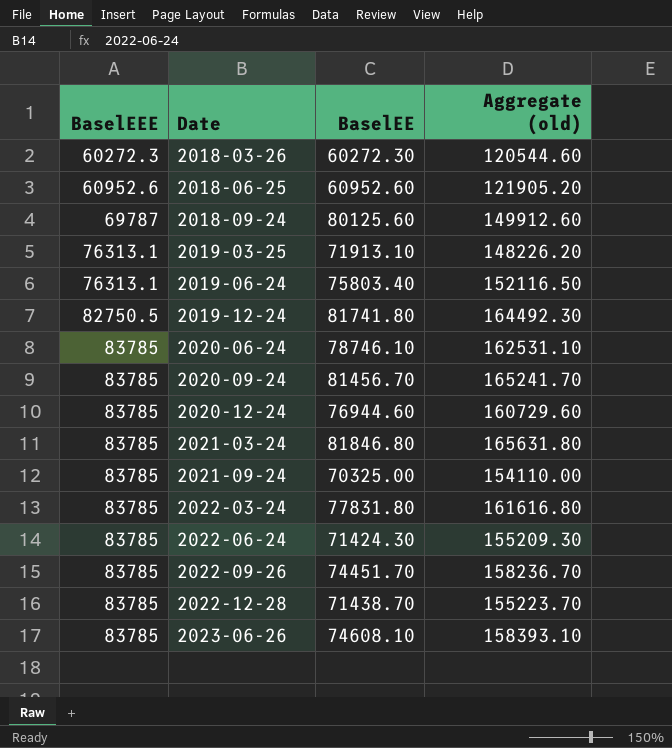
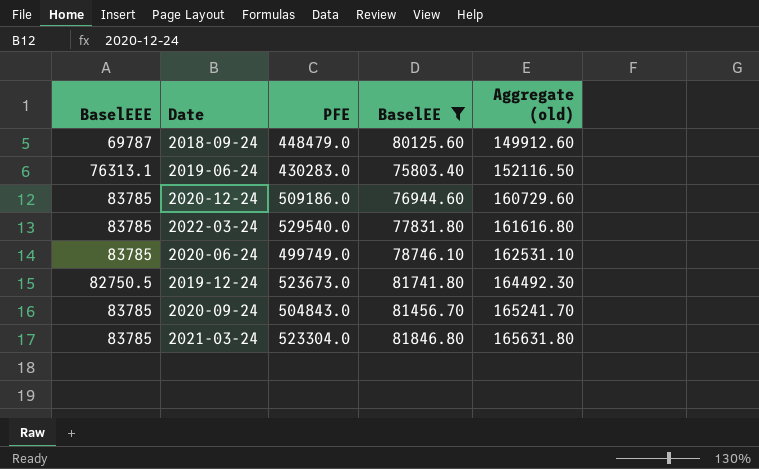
filter: none -> BaselEE >= 75803.40
row order: BaselEEE ascending -> Aggregate (old) ascending
column PFE | position: none -> 3

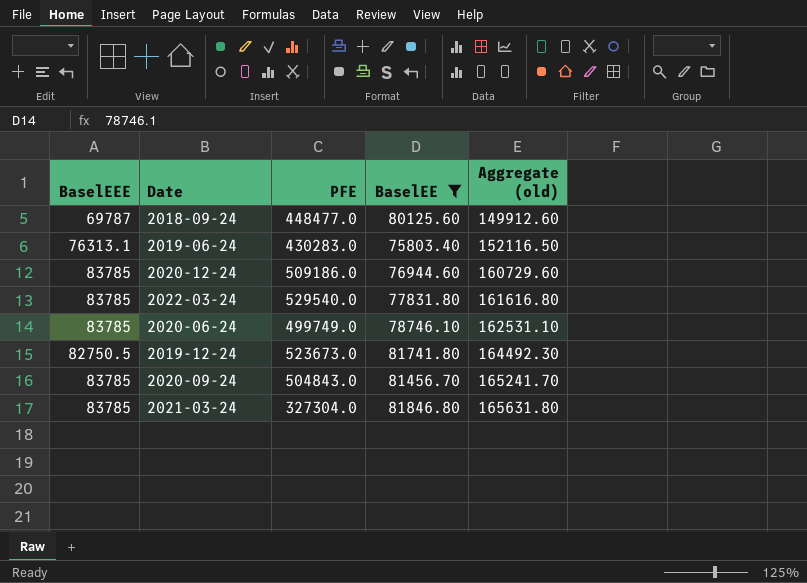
2018-09-24 | PFE: 448479.0 -> 448477.0
2021-03-24 | PFE: 523304.0 -> 327304.0

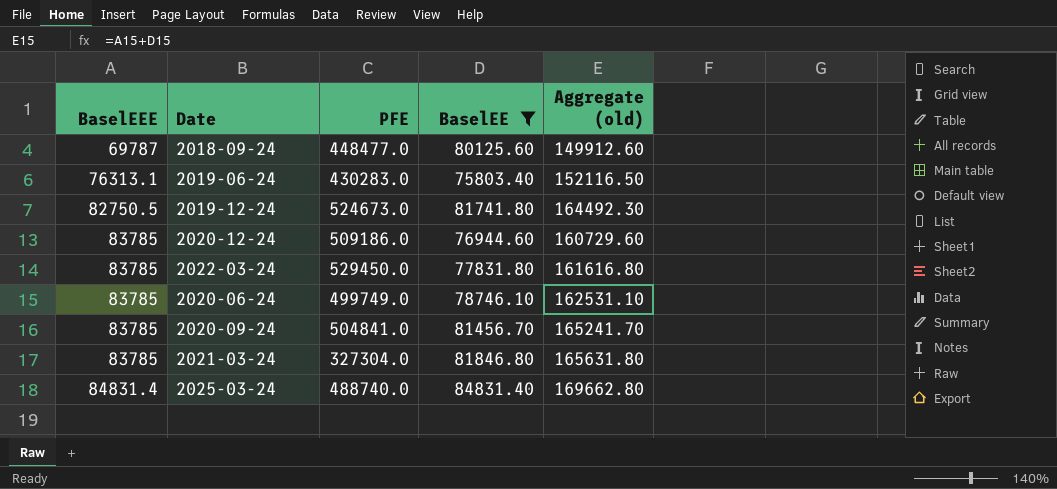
row order: Aggregate (old) ascending -> BaselEEE ascending
2019-12-24 | PFE: 523673.0 -> 524673.0
2022-03-24 | PFE: 529540.0 -> 529450.0
2020-09-24 | PFE: 504843.0 -> 504841.0
row 2025-03-24: none -> 84831.4 | 488740.0 | 84831.40 | 169662.80

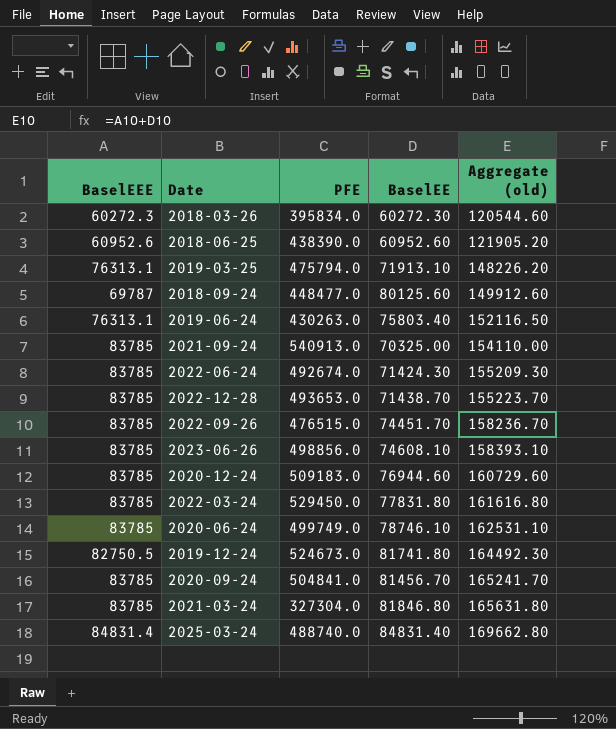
filter: BaselEE >= 75803.40 -> none
row order: BaselEEE ascending -> Aggregate (old) ascending
2019-06-24 | PFE: 430283.0 -> 430263.0
2020-12-24 | PFE: 509186.0 -> 509183.0

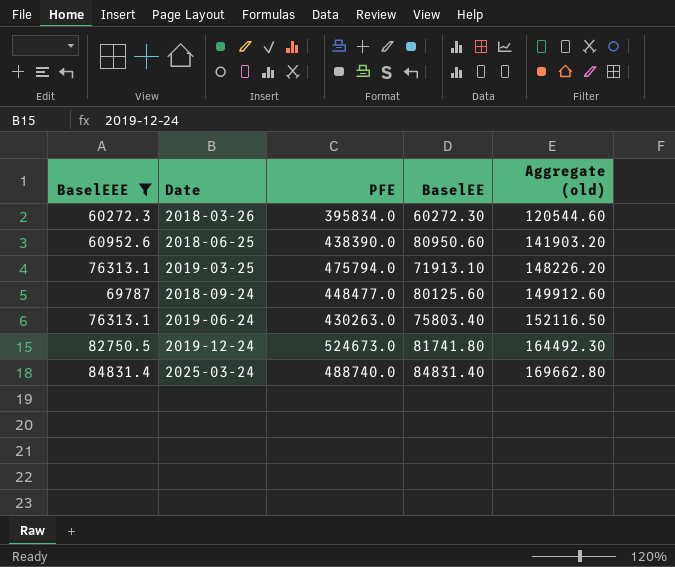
filter: none -> BaselEEE != 83785
2018-06-25 | BaselEE: 60952.60 -> 80950.60
2018-06-25 | Aggregate (old): 121905.20 -> 141903.20

